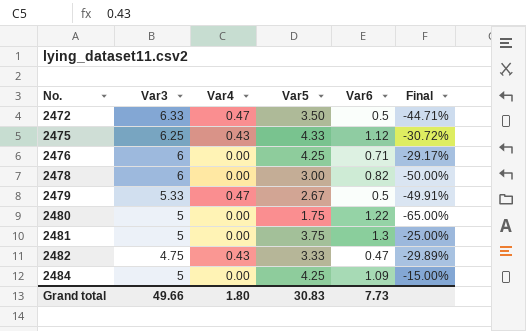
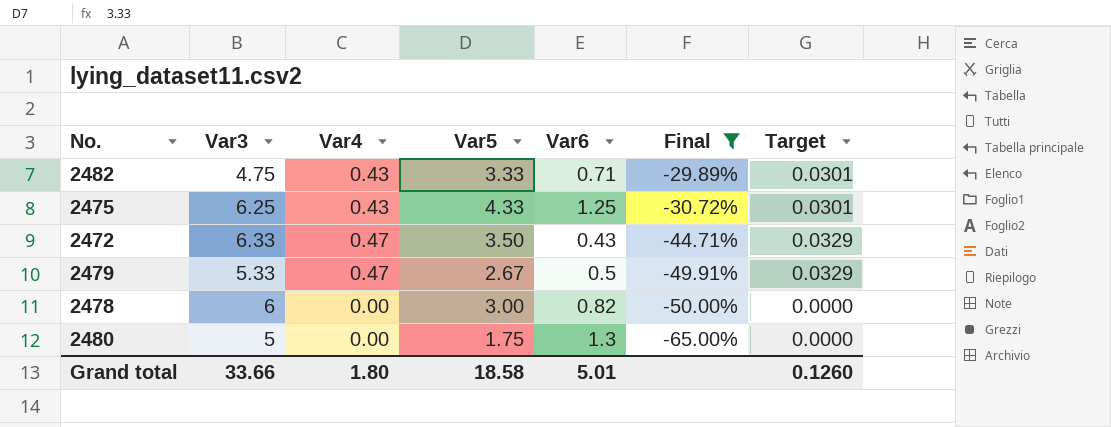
filter: none -> Final <= -29.89%
row order: No. ascending -> Final descending
column Target | formula: none -> [Var4] * 0.07
2482 | Var6: 0.47 -> 0.71
2475 | Var6: 1.12 -> 1.25
2472 | Var6: 0.5 -> 0.43
2480 | Var6: 1.22 -> 1.3
Grand total | Var3: 49.66 -> 33.66
Grand total | Var5: 30.83 -> 18.58
Grand total | Var6: 7.73 -> 5.01

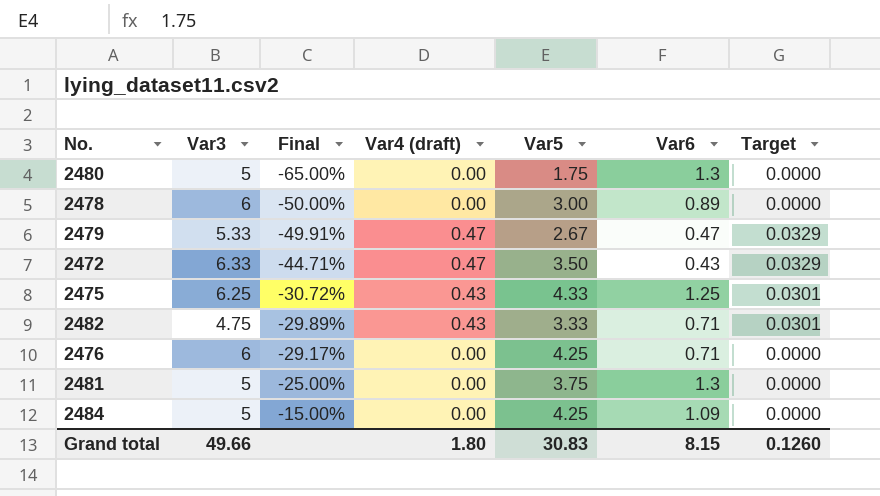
filter: Final <= -29.89% -> none
row order: Final descending -> Final ascending
column Final | position: 6 -> 3
column name: Var4 -> Var4 (draft)
2478 | Var6: 0.82 -> 0.89
2479 | Var6: 0.5 -> 0.47
Grand total | Var3: 33.66 -> 49.66
Grand total | Var5: 18.58 -> 30.83
Grand total | Var6: 5.01 -> 8.15

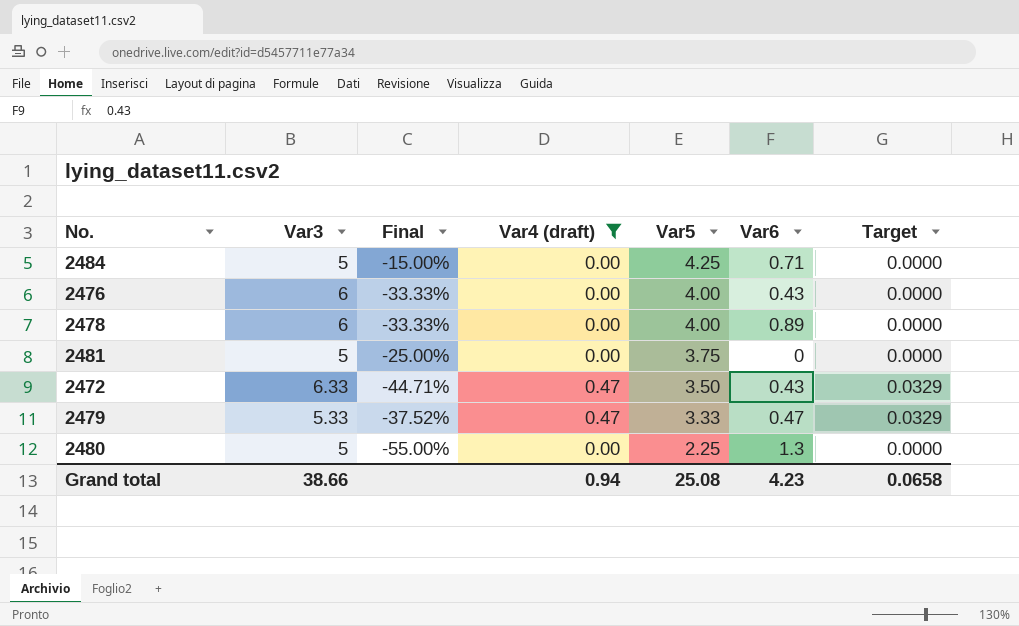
filter: none -> Var4 (draft) != 0.43
row order: Final ascending -> Var5 descending
2484 | Var6: 1.09 -> 0.71
2476 | Final: -29.17% -> -33.33%
2476 | Var5: 4.25 -> 4.00
2476 | Var6: 0.71 -> 0.43
2478 | Final: -50.00% -> -33.33%
2478 | Var5: 3.00 -> 4.00
2481 | Var6: 1.3 -> 0
2479 | Final: -49.91% -> -37.52%
2479 | Var5: 2.67 -> 3.33
2480 | Final: -65.00% -> -55.00%
2480 | Var5: 1.75 -> 2.25
Grand total | Var3: 49.66 -> 38.66
Grand total | Var4 (draft): 1.80 -> 0.94
Grand total | Var5: 30.83 -> 25.08
Grand total | Var6: 8.15 -> 4.23
Grand total | Target: 0.1260 -> 0.0658

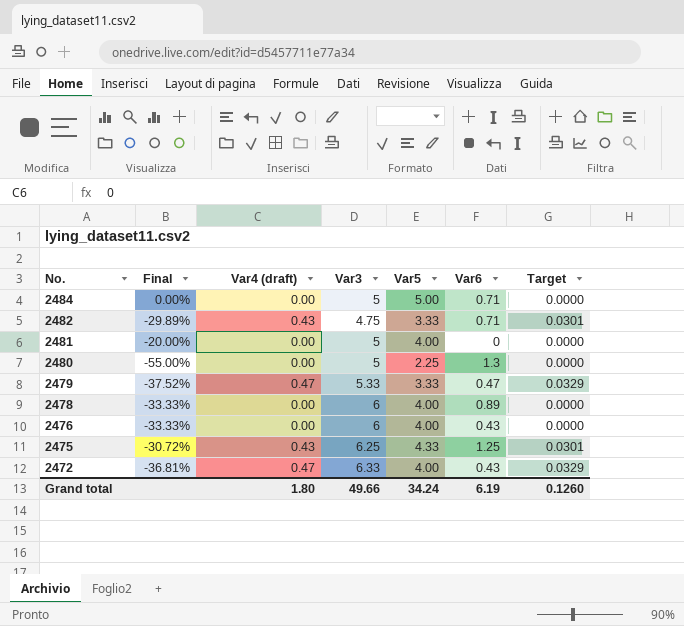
filter: Var4 (draft) != 0.43 -> none
row order: Var5 descending -> No. descending
column Var3 | position: 2 -> 4
2484 | Final: -15.00% -> 0.00%
2484 | Var5: 4.25 -> 5.00
2481 | Final: -25.00% -> -20.00%
2481 | Var5: 3.75 -> 4.00
2472 | Final: -44.71% -> -36.81%
2472 | Var5: 3.50 -> 4.00
Grand total | Var4 (draft): 0.94 -> 1.80
Grand total | Var3: 38.66 -> 49.66
Grand total | Var5: 25.08 -> 34.24
Grand total | Var6: 4.23 -> 6.19
Grand total | Target: 0.0658 -> 0.1260

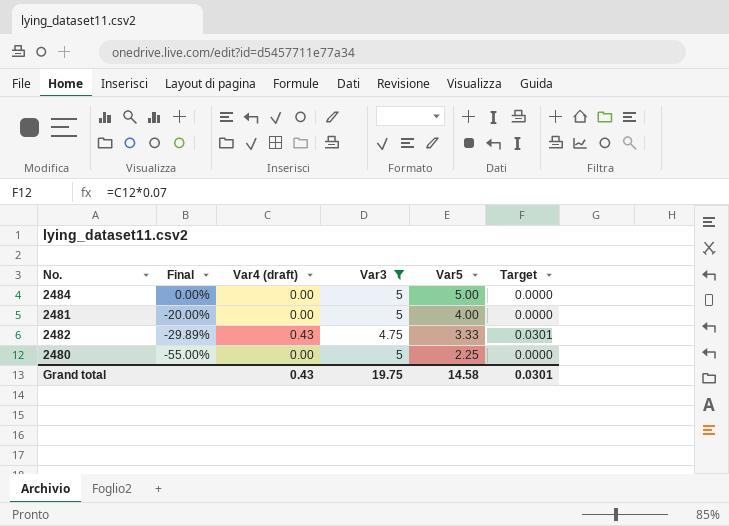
filter: none -> Var3 <= 5
row order: No. descending -> Final descending
column Var6 | position: 6 -> none
Grand total | Var4 (draft): 1.80 -> 0.43
Grand total | Var3: 49.66 -> 19.75
Grand total | Var5: 34.24 -> 14.58
Grand total | Target: 0.1260 -> 0.0301

